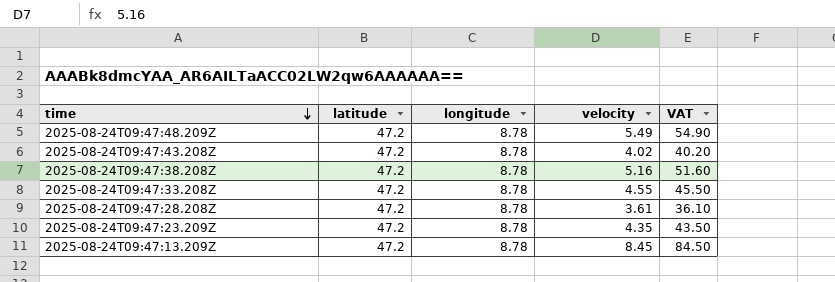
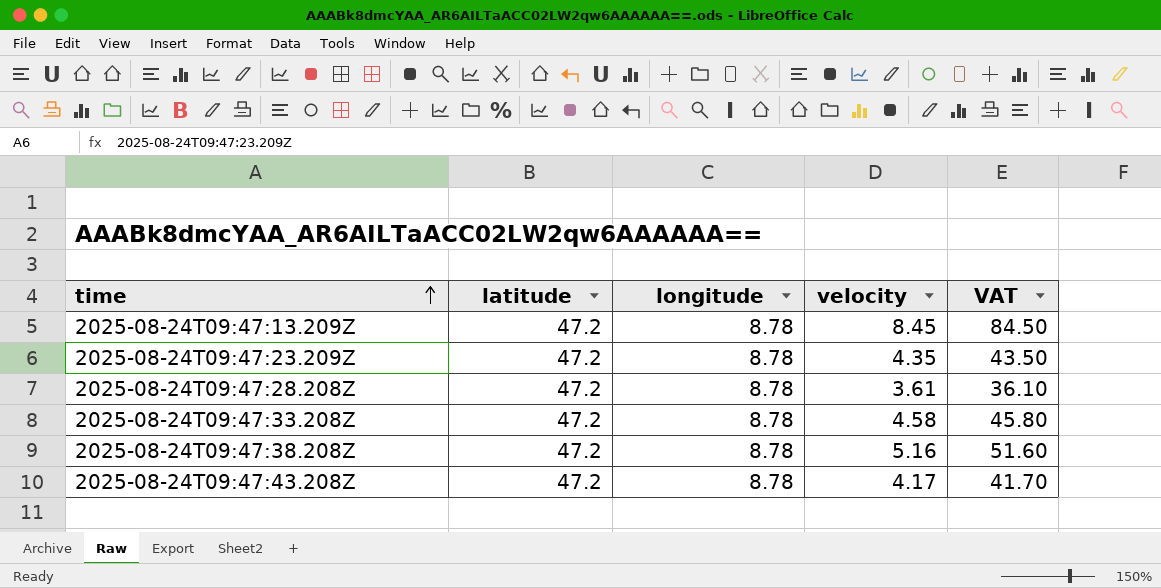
row order: time descending -> time ascending
row 2025-08-24T09:47:48.209Z: 47.2 | 8.78 | 5.49 | 54.90 -> none
2025-08-24T09:47:33.208Z | velocity: 4.55 -> 4.58
2025-08-24T09:47:33.208Z | VAT: 45.50 -> 45.80
2025-08-24T09:47:43.208Z | velocity: 4.02 -> 4.17
2025-08-24T09:47:43.208Z | VAT: 40.20 -> 41.70

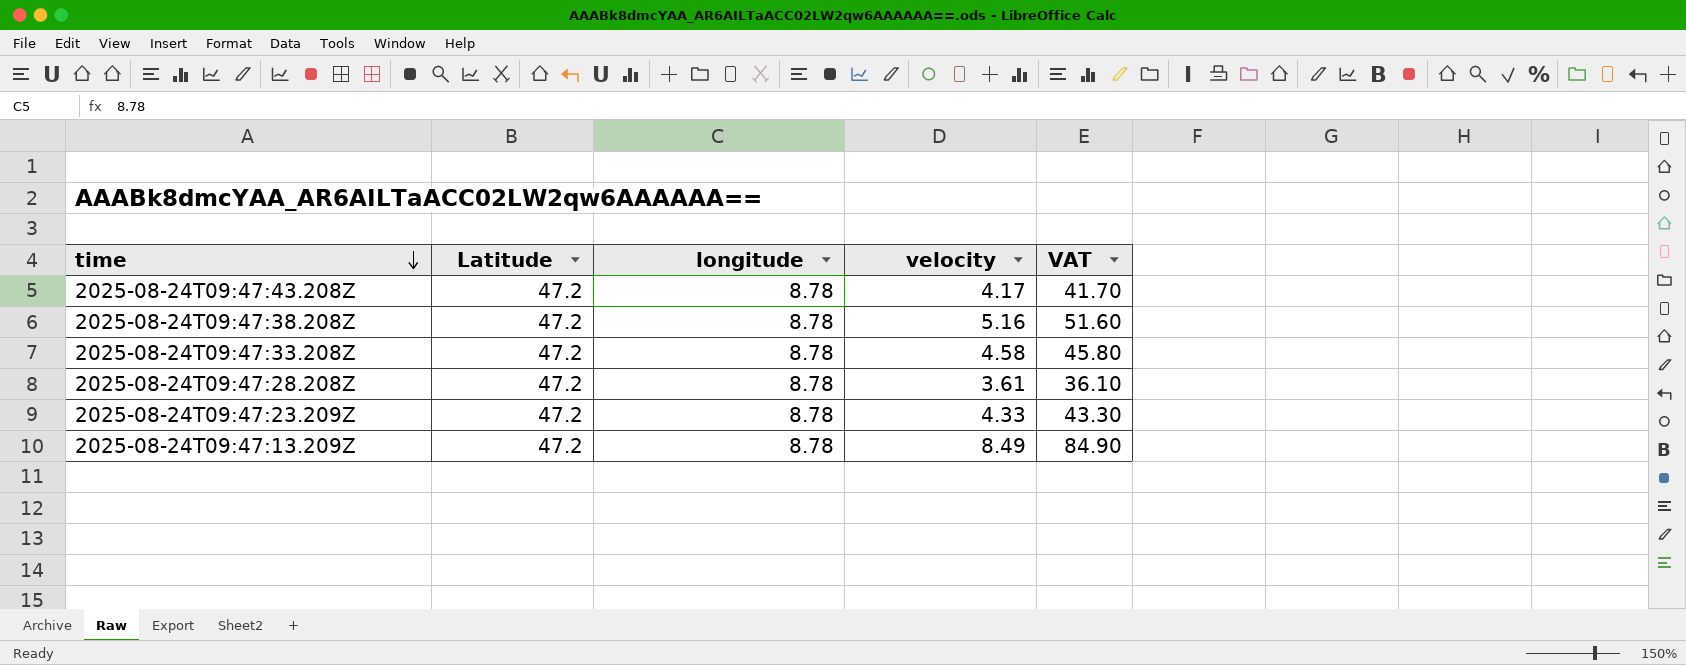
row order: time ascending -> time descending
column name: latitude -> Latitude
2025-08-24T09:47:23.209Z | velocity: 4.35 -> 4.33
2025-08-24T09:47:23.209Z | VAT: 43.50 -> 43.30
2025-08-24T09:47:13.209Z | velocity: 8.45 -> 8.49
2025-08-24T09:47:13.209Z | VAT: 84.50 -> 84.90

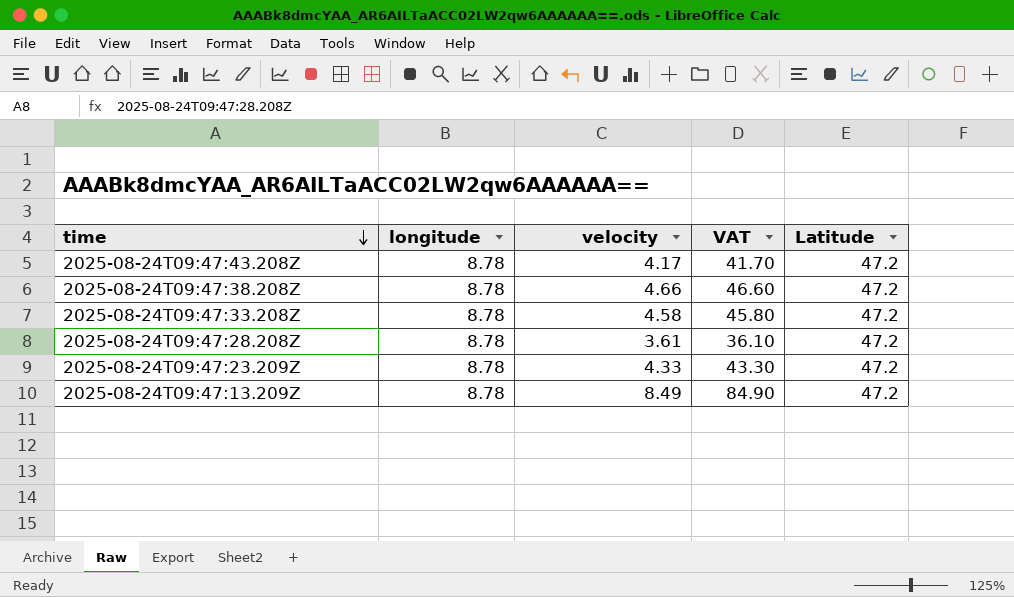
column Latitude | position: 2 -> 5
2025-08-24T09:47:38.208Z | velocity: 5.16 -> 4.66
2025-08-24T09:47:38.208Z | VAT: 51.60 -> 46.60

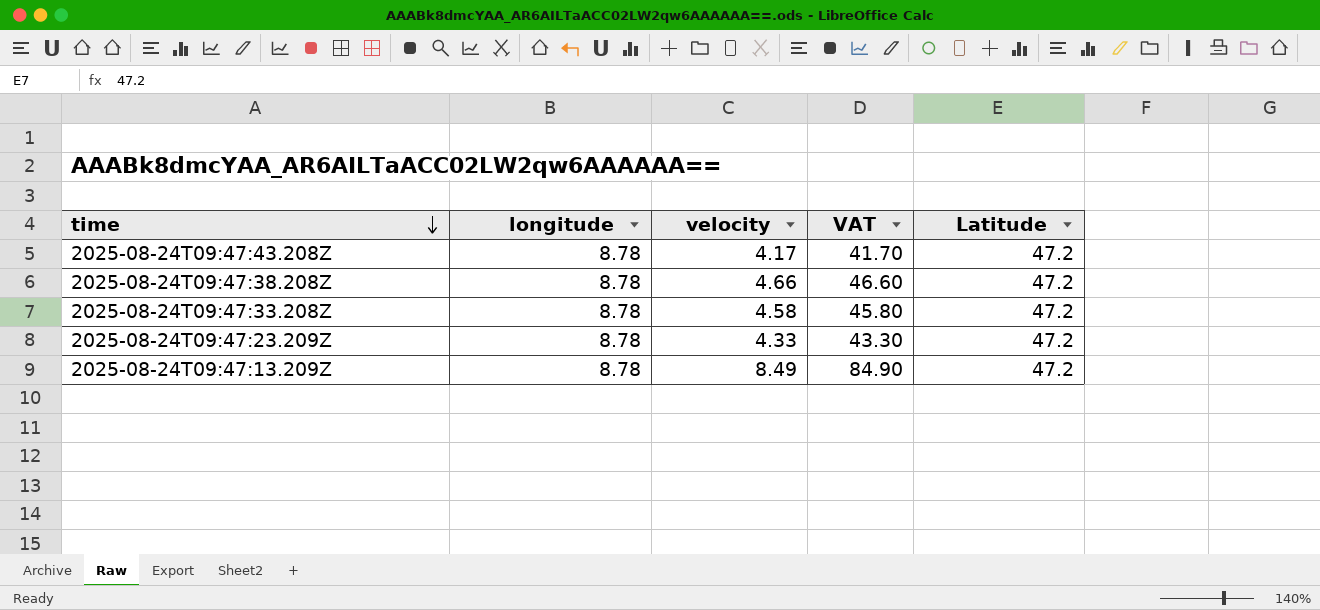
row 2025-08-24T09:47:28.208Z: 8.78 | 3.61 | 36.10 | 47.2 -> none

